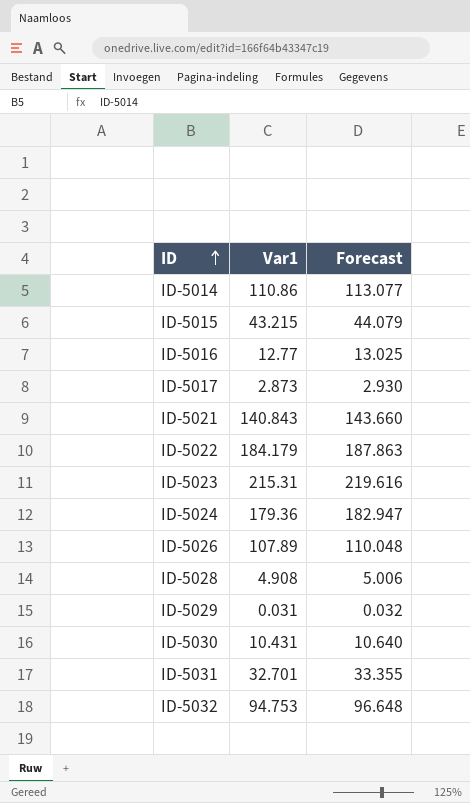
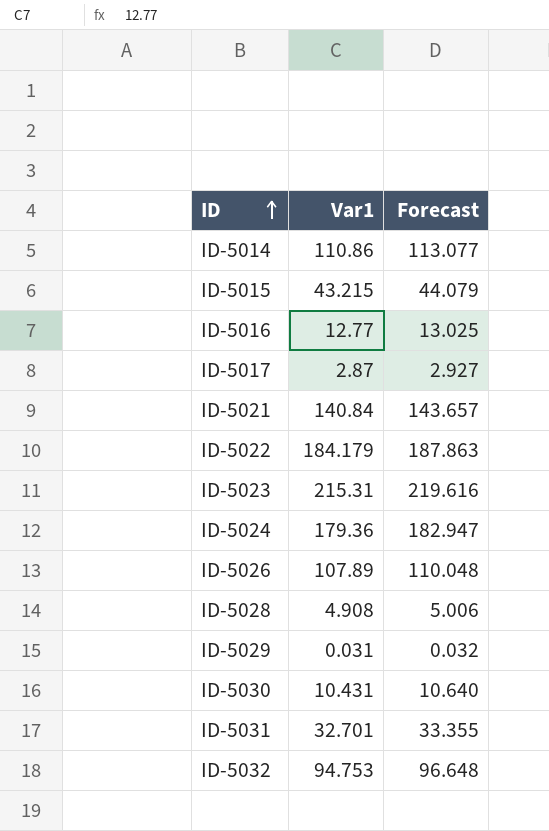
ID-5017 | Var1: 2.873 -> 2.87
ID-5017 | Forecast: 2.930 -> 2.927
ID-5021 | Var1: 140.843 -> 140.84
ID-5021 | Forecast: 143.660 -> 143.657

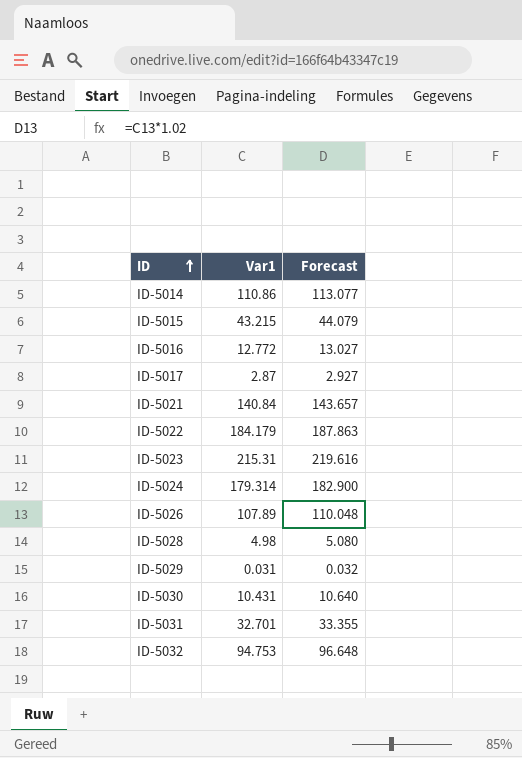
ID-5016 | Var1: 12.77 -> 12.772
ID-5016 | Forecast: 13.025 -> 13.027
ID-5024 | Var1: 179.36 -> 179.314
ID-5024 | Forecast: 182.947 -> 182.900
ID-5028 | Var1: 4.908 -> 4.98
ID-5028 | Forecast: 5.006 -> 5.080

